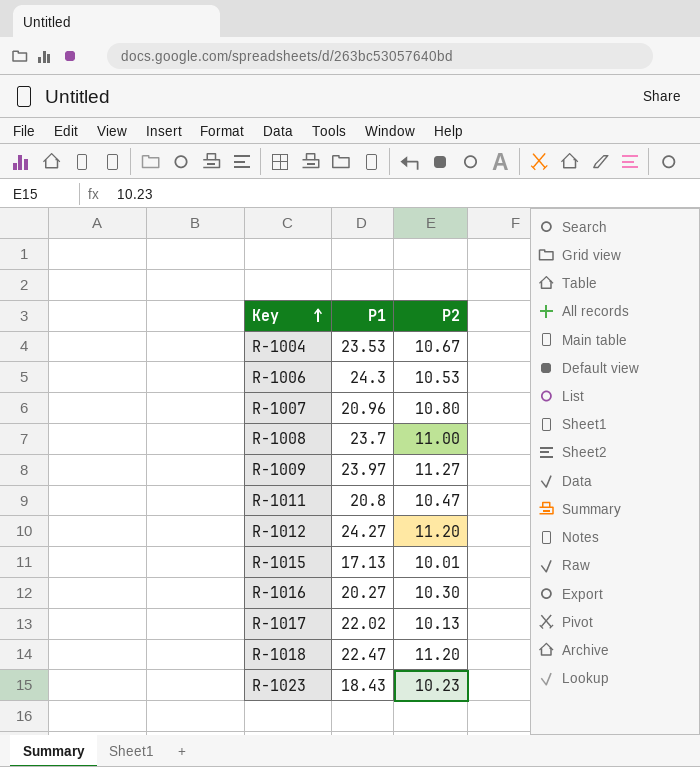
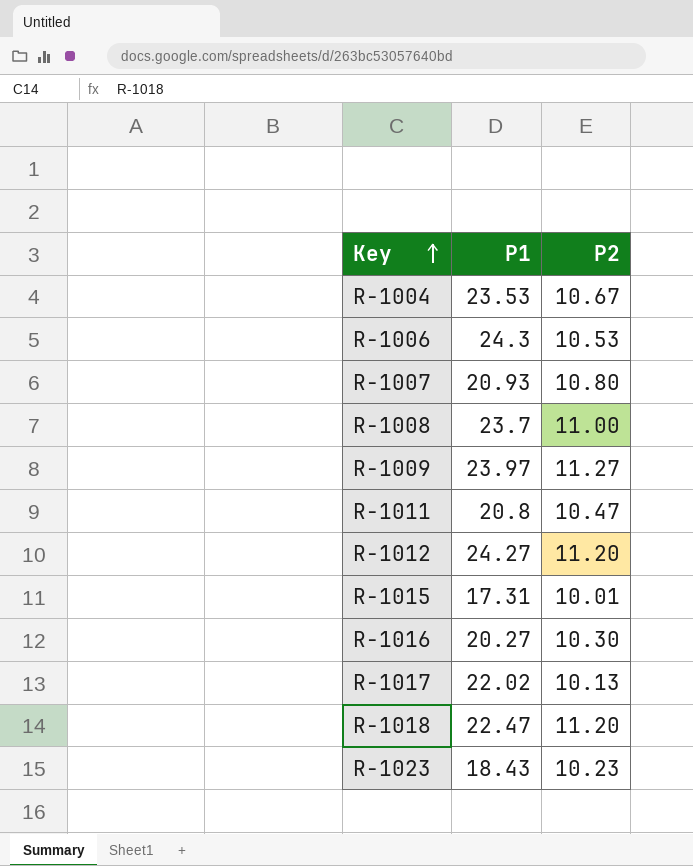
R-1007 | P1: 20.96 -> 20.93
R-1015 | P1: 17.13 -> 17.31

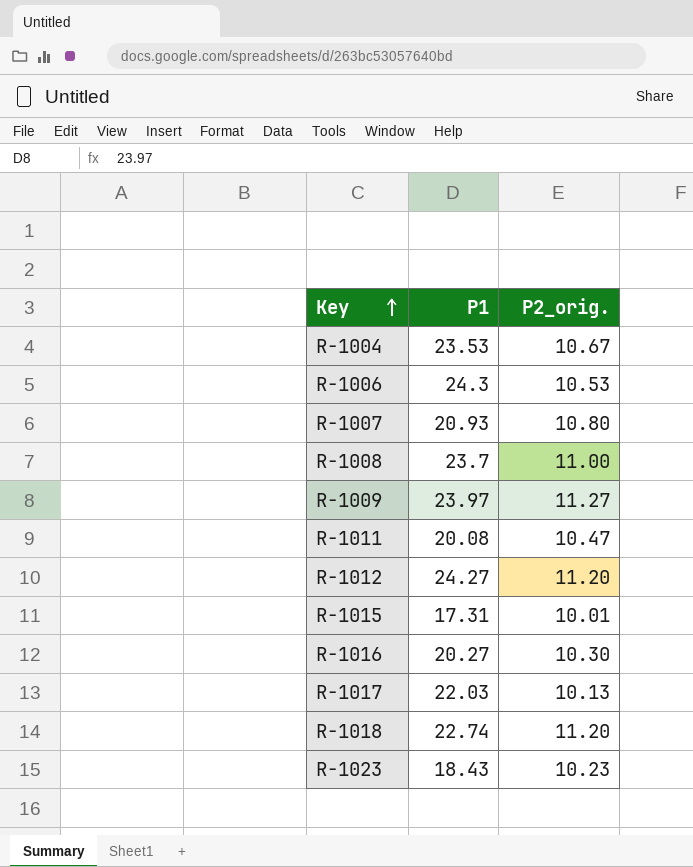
column name: P2 -> P2_orig.
R-1011 | P1: 20.8 -> 20.08
R-1017 | P1: 22.02 -> 22.03
R-1018 | P1: 22.47 -> 22.74

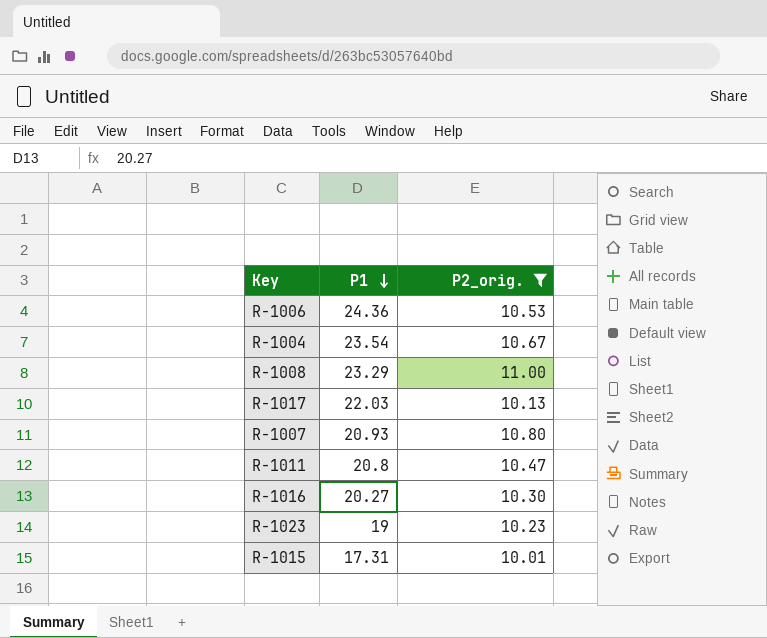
filter: none -> P2_orig. <= 11.00
row order: Key ascending -> P1 descending
R-1006 | P1: 24.3 -> 24.36
R-1004 | P1: 23.53 -> 23.54
R-1008 | P1: 23.7 -> 23.29
R-1011 | P1: 20.08 -> 20.8
R-1023 | P1: 18.43 -> 19

